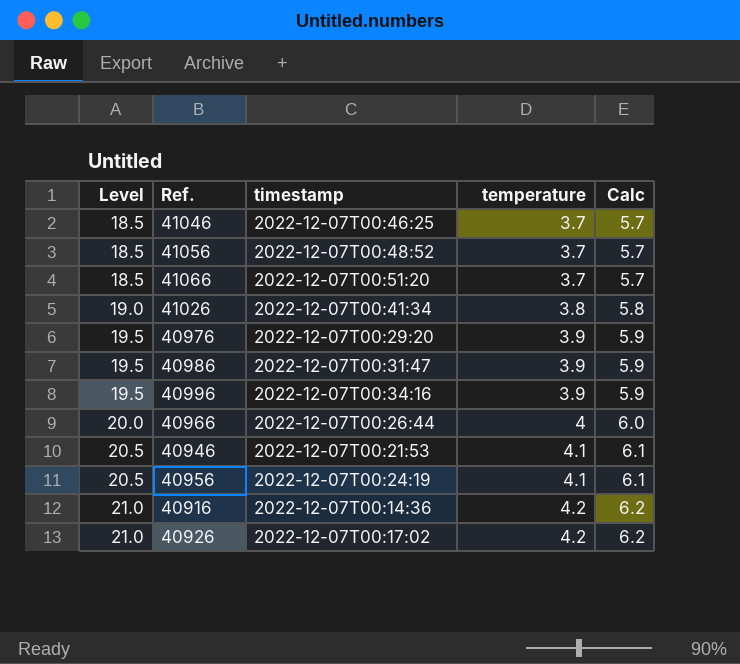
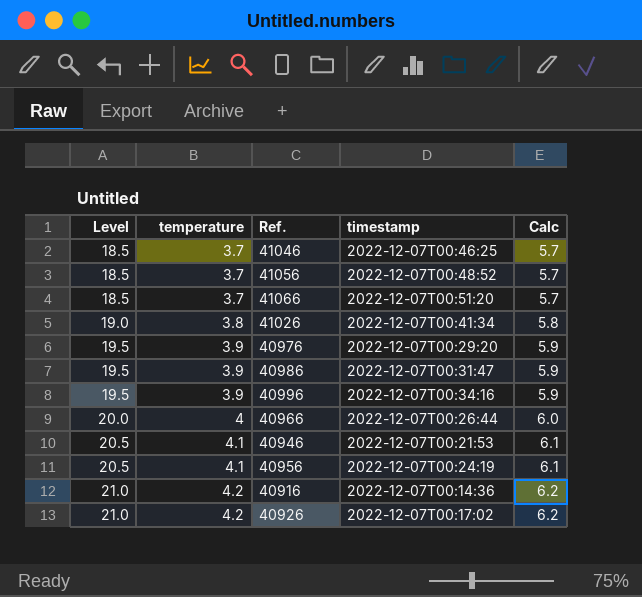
column temperature | position: 4 -> 2

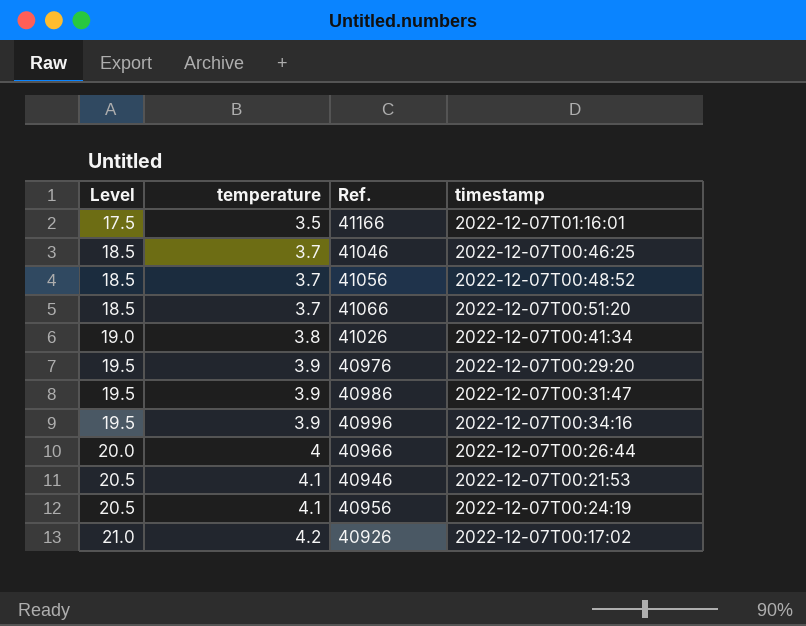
column Calc | formula: [temperature] + 2 -> none
row 40916: 21.0 | 4.2 | 2022-12-07T00:14:36 | 6.2 -> none
row 41166: none -> 17.5 | 3.5 | 2022-12-07T01:16:01

